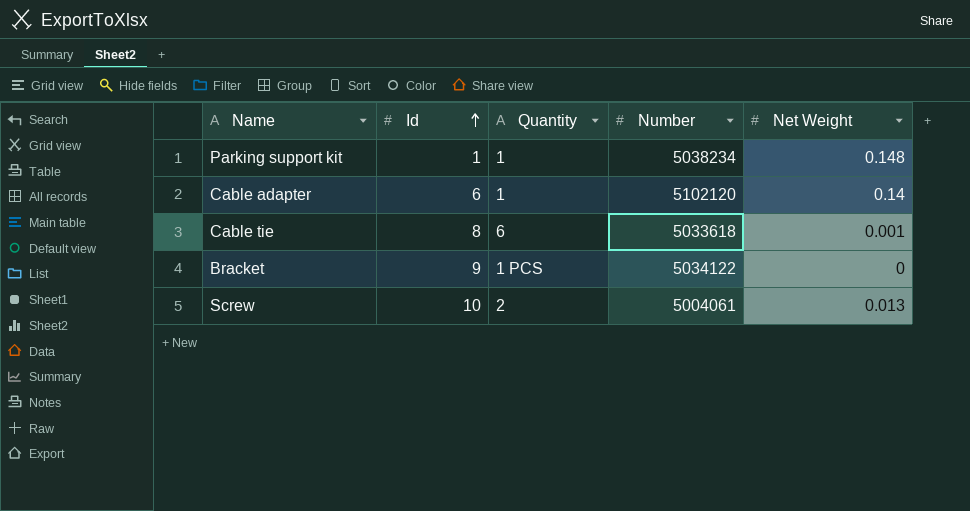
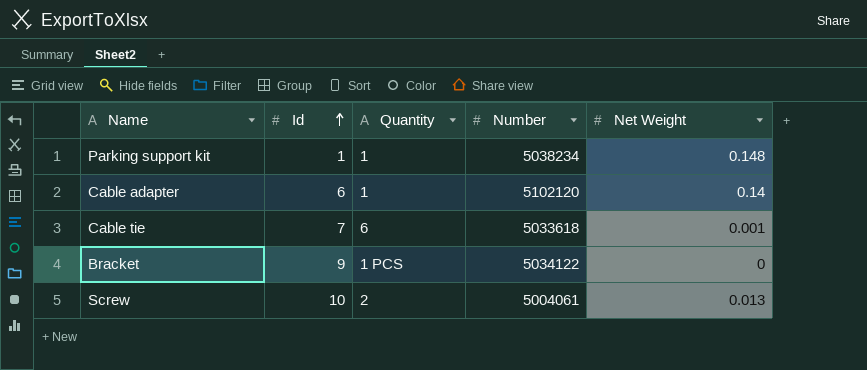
Cable tie | Id: 8 -> 7

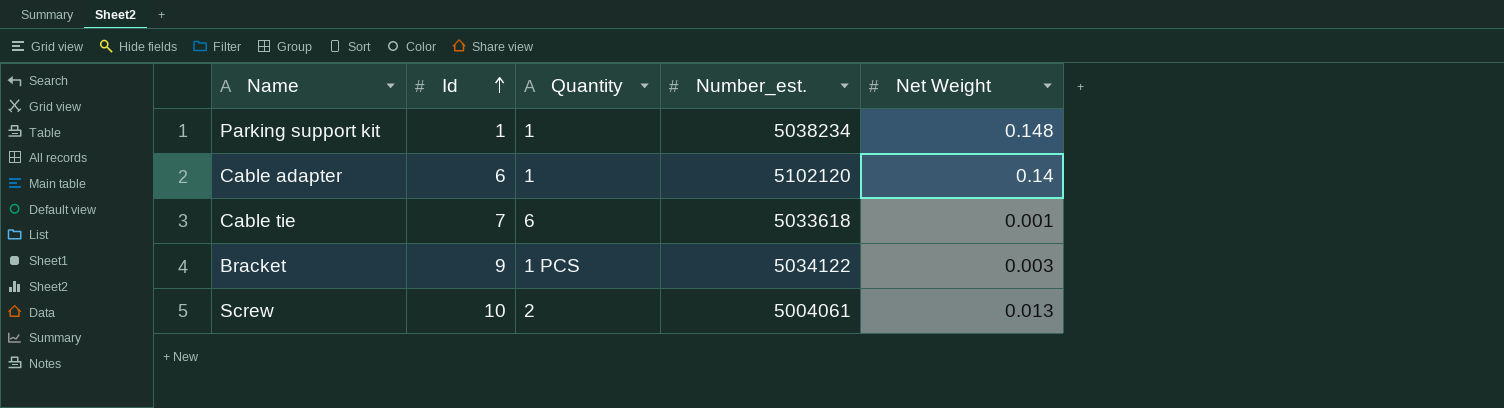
column name: Number -> Number_est.
Bracket | Net Weight: 0 -> 0.003

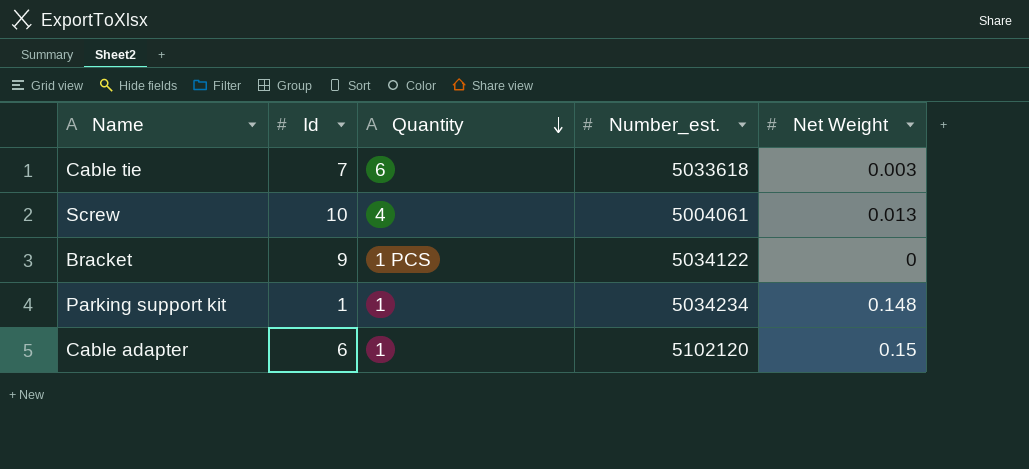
row order: Id ascending -> Quantity descending
Cable tie | Net Weight: 0.001 -> 0.003
Screw | Quantity: 2 -> 4
Bracket | Net Weight: 0.003 -> 0
Parking support kit | Number_est.: 5038234 -> 5034234
Cable adapter | Net Weight: 0.14 -> 0.15

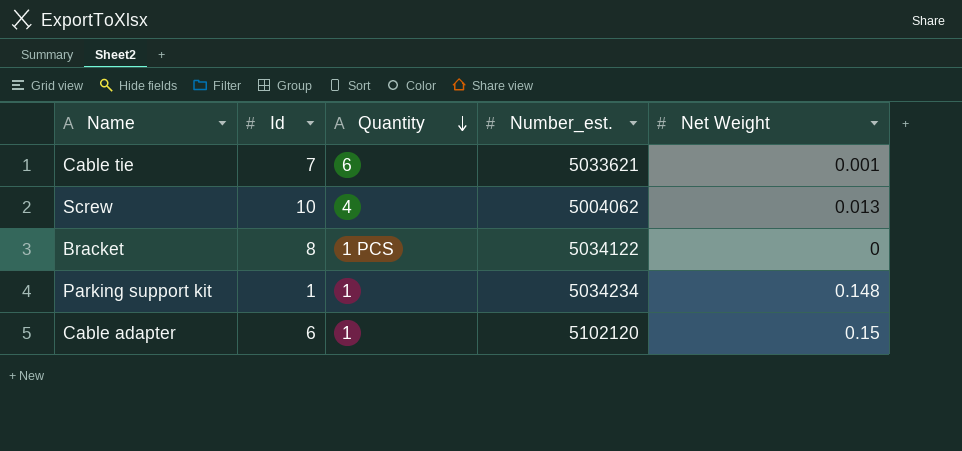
Cable tie | Number_est.: 5033618 -> 5033621
Cable tie | Net Weight: 0.003 -> 0.001
Screw | Number_est.: 5004061 -> 5004062
Bracket | Id: 9 -> 8

